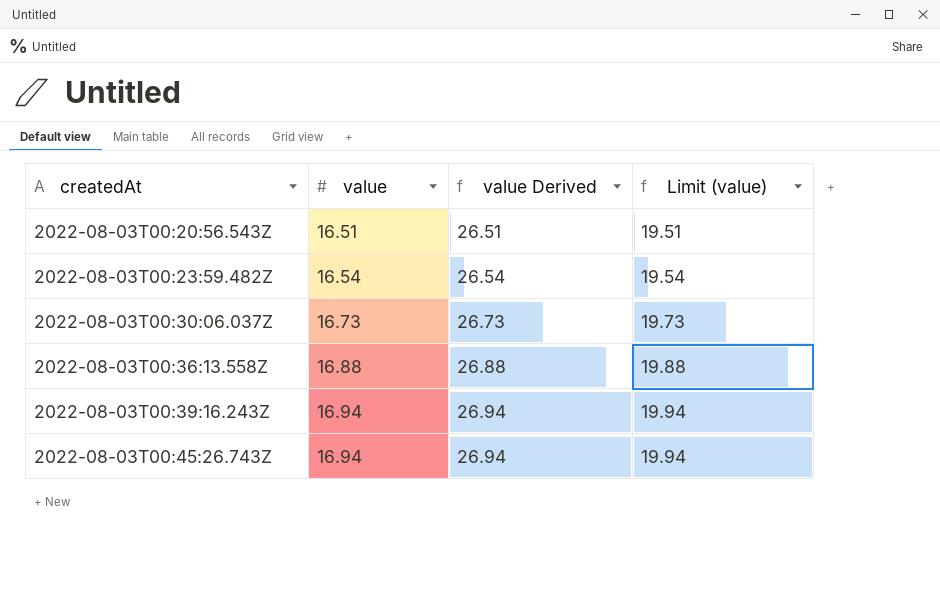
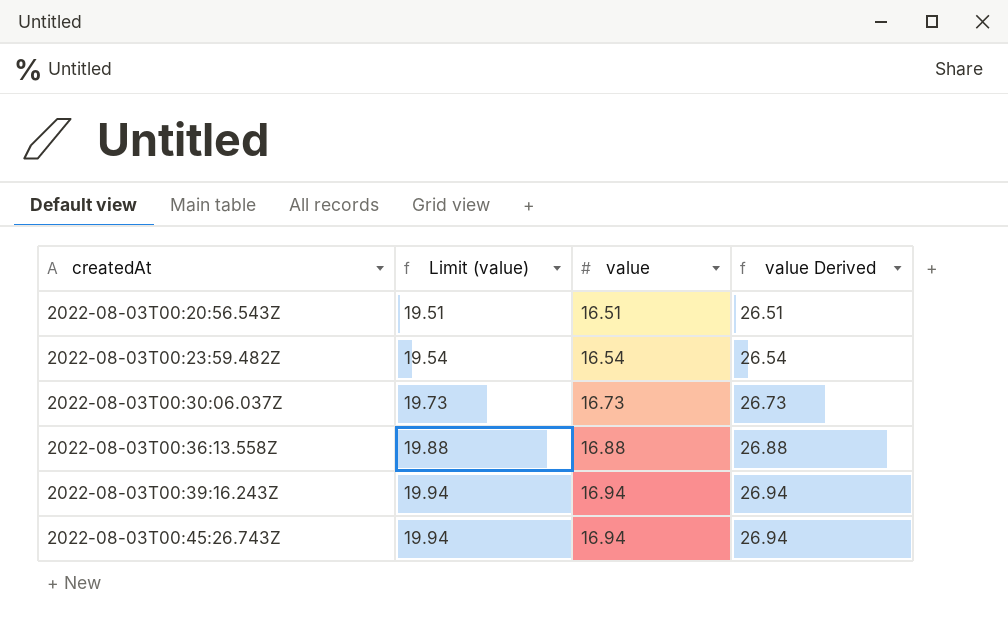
column Limit (value) | position: 4 -> 2

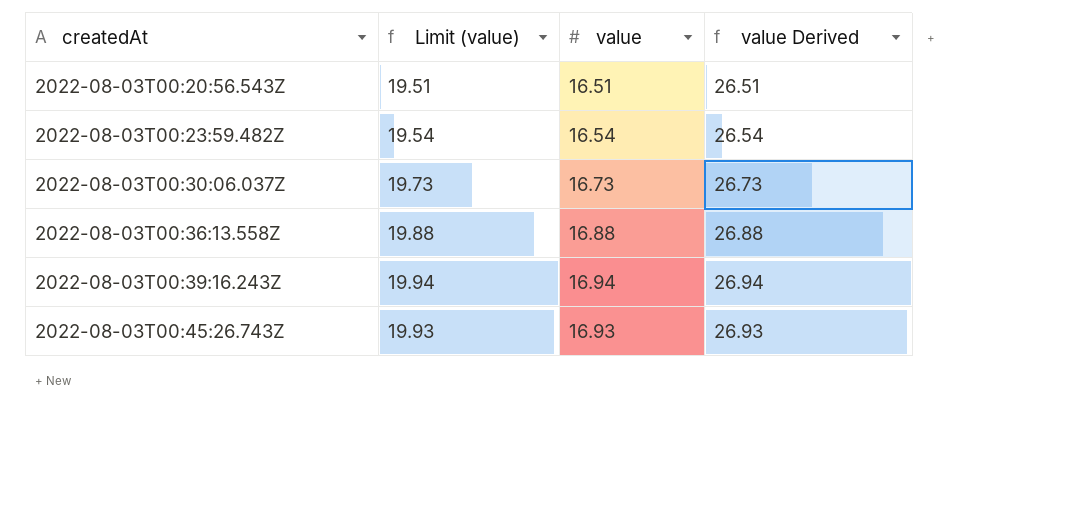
2022-08-03T00:45:26.743Z | Limit (value): 19.94 -> 19.93
2022-08-03T00:45:26.743Z | value: 16.94 -> 16.93
2022-08-03T00:45:26.743Z | value Derived: 26.94 -> 26.93

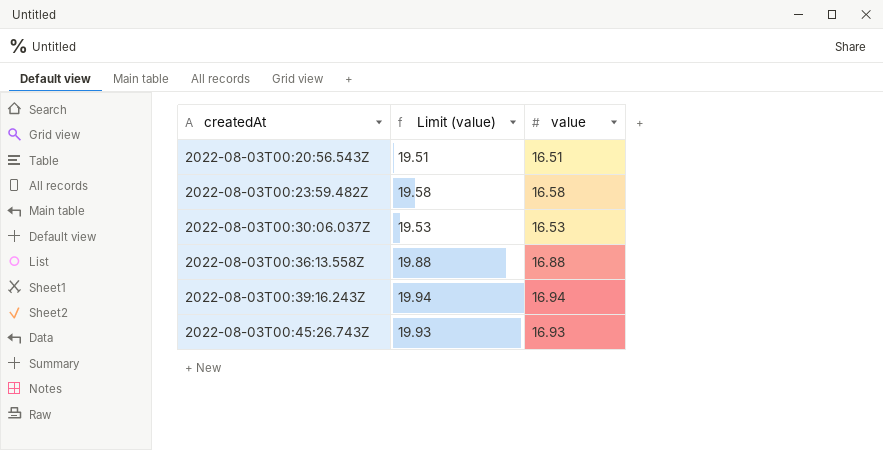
column value Derived | formula: [value] + 10 -> none
2022-08-03T00:23:59.482Z | Limit (value): 19.54 -> 19.58
2022-08-03T00:23:59.482Z | value: 16.54 -> 16.58
2022-08-03T00:30:06.037Z | Limit (value): 19.73 -> 19.53
2022-08-03T00:30:06.037Z | value: 16.73 -> 16.53

